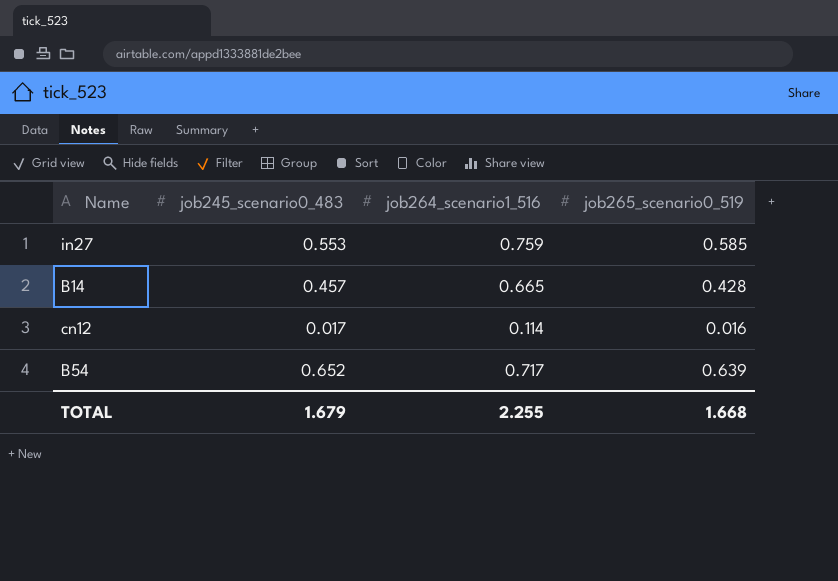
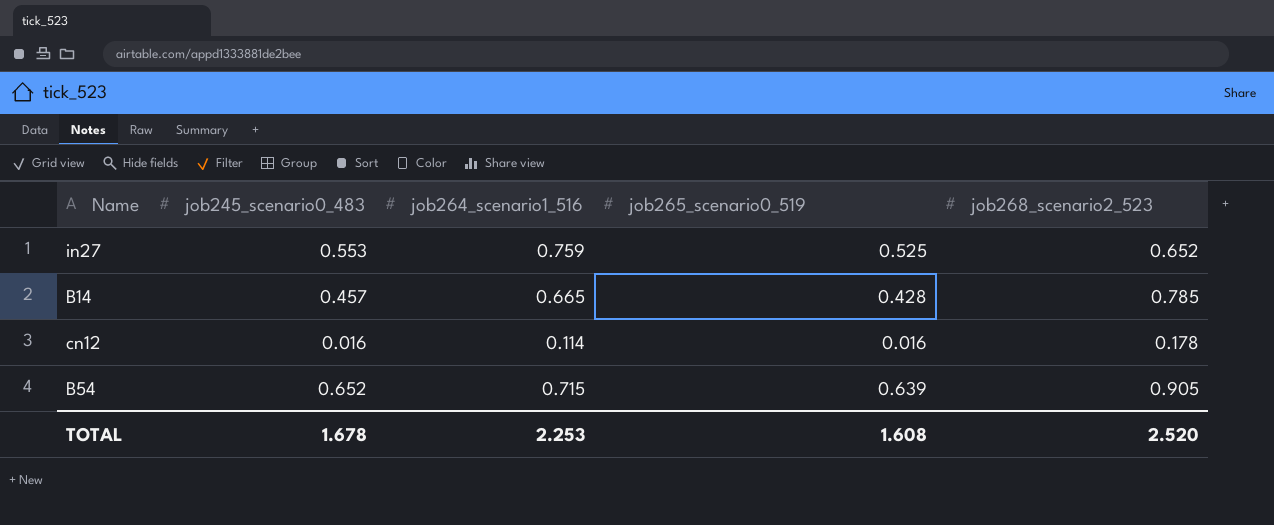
column job268_scenario2_523 | position: none -> 5
in27 | job265_scenario0_519: 0.585 -> 0.525
cn12 | job245_scenario0_483: 0.017 -> 0.016
B54 | job264_scenario1_516: 0.717 -> 0.715
TOTAL | job245_scenario0_483: 1.679 -> 1.678
TOTAL | job264_scenario1_516: 2.255 -> 2.253
TOTAL | job265_scenario0_519: 1.668 -> 1.608

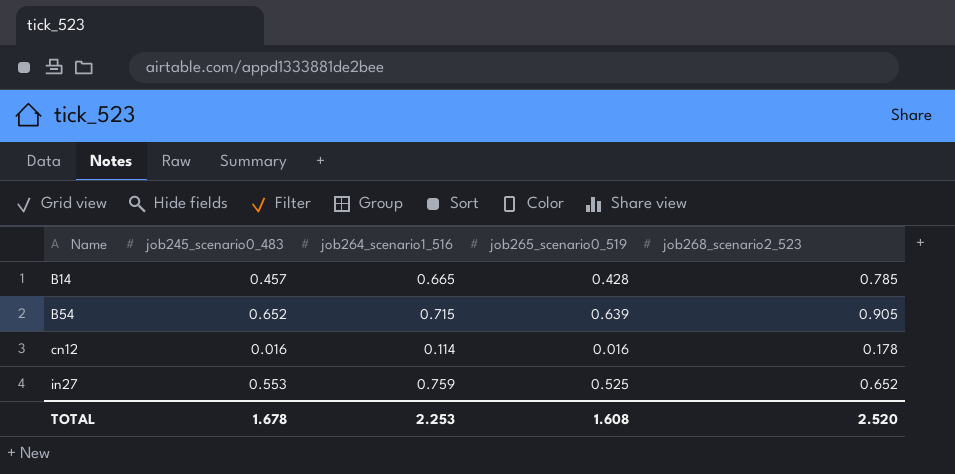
row order: none -> Name ascending

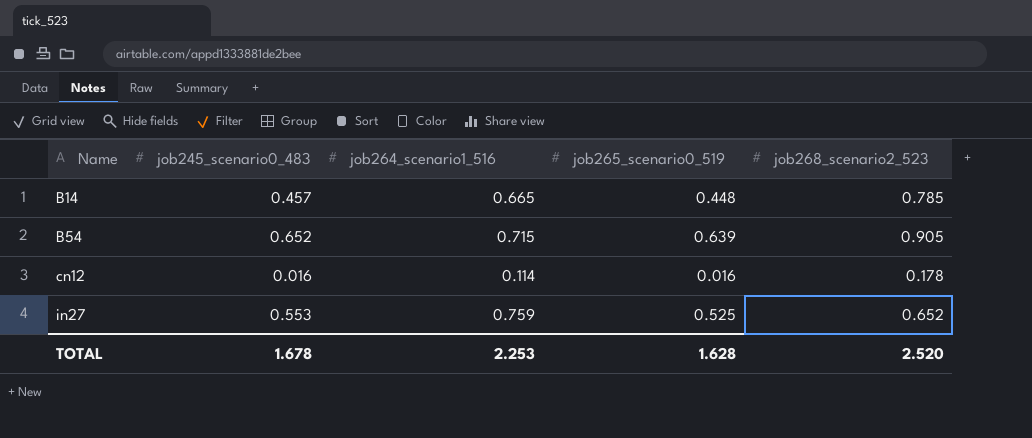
B14 | job265_scenario0_519: 0.428 -> 0.448
TOTAL | job265_scenario0_519: 1.608 -> 1.628

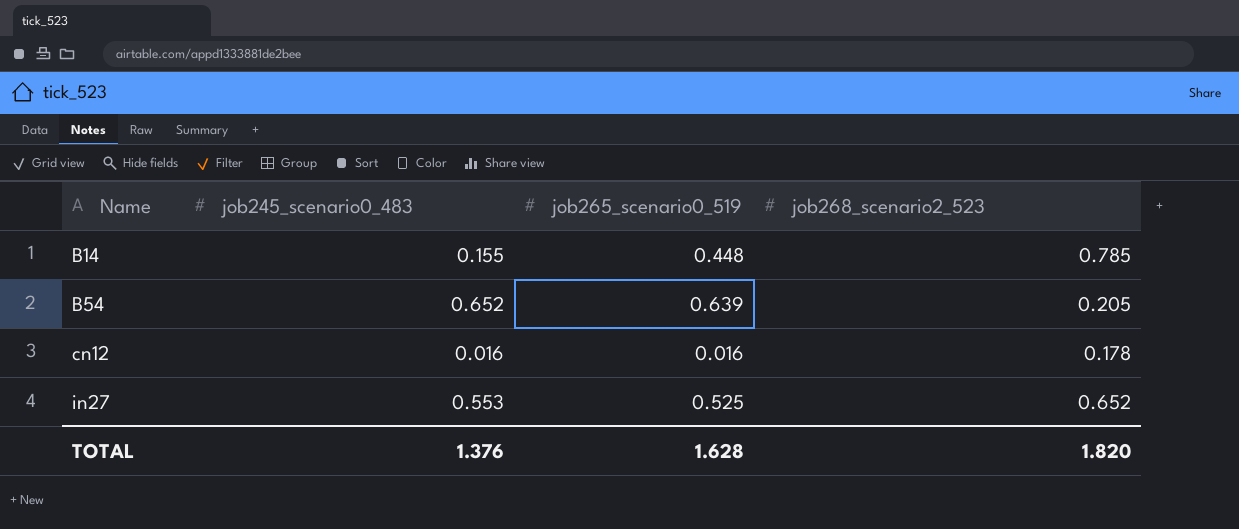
column job264_scenario1_516 | position: 3 -> none
B14 | job245_scenario0_483: 0.457 -> 0.155
B54 | job268_scenario2_523: 0.905 -> 0.205
TOTAL | job245_scenario0_483: 1.678 -> 1.376
TOTAL | job268_scenario2_523: 2.520 -> 1.820

